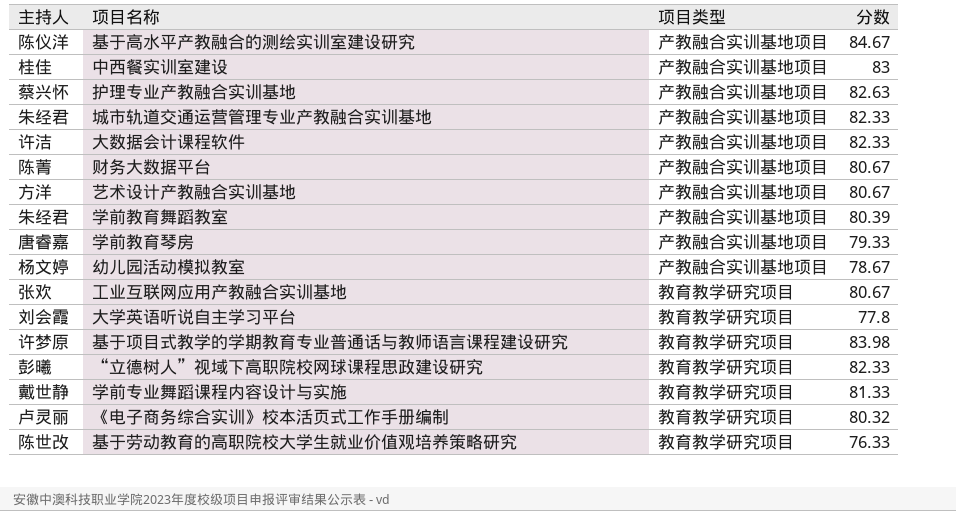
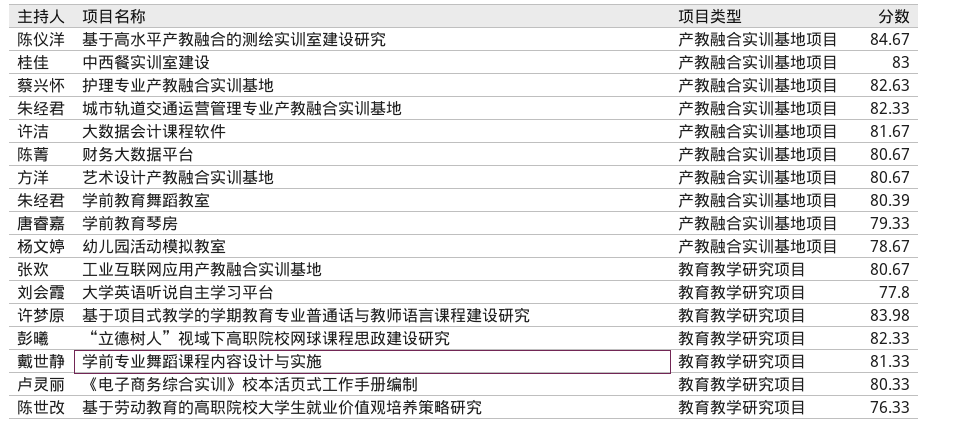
大数据会计课程软件 | 分数: 82.33 -> 81.67
《电子商务综合实训》校本活页式工作手册编制 | 分数: 80.32 -> 80.33

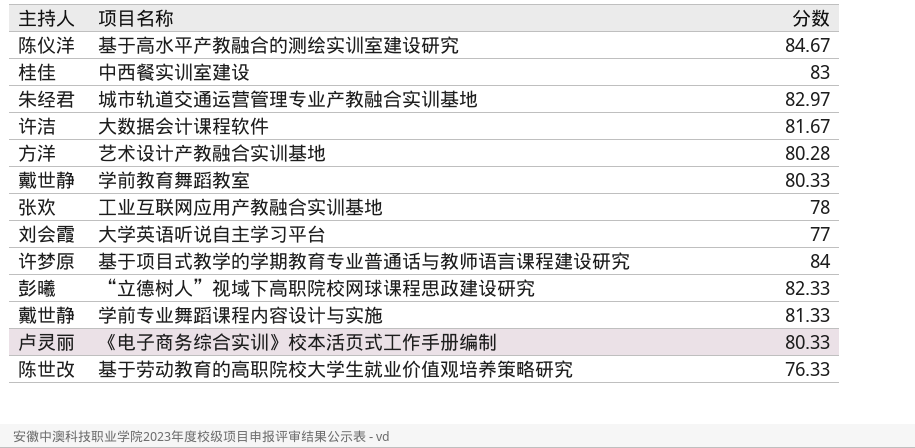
column 项目类型 | position: 3 -> none
row 护理专业产教融合实训基地: 蔡兴怀 | 产教融合实训基地项目 | 82.63 -> none
row 财务大数据平台: 陈菁 | 产教融合实训基地项目 | 80.67 -> none
row 学前教育琴房: 唐睿嘉 | 产教融合实训基地项目 | 79.33 -> none
row 幼儿园活动模拟教室: 杨文婷 | 产教融合实训基地项目 | 78.67 -> none
城市轨道交通运营管理专业产教融合实训基地 | 分数: 82.33 -> 82.97
艺术设计产教融合实训基地 | 分数: 80.67 -> 80.28
学前教育舞蹈教室 | 主持人: 朱经君 -> 戴世静
学前教育舞蹈教室 | 分数: 80.39 -> 80.33
工业互联网应用产教融合实训基地 | 分数: 80.67 -> 78
大学英语听说自主学习平台 | 分数: 77.8 -> 77
基于项目式教学的学期教育专业普通话与教师语言课程建设研究 | 分数: 83.98 -> 84

